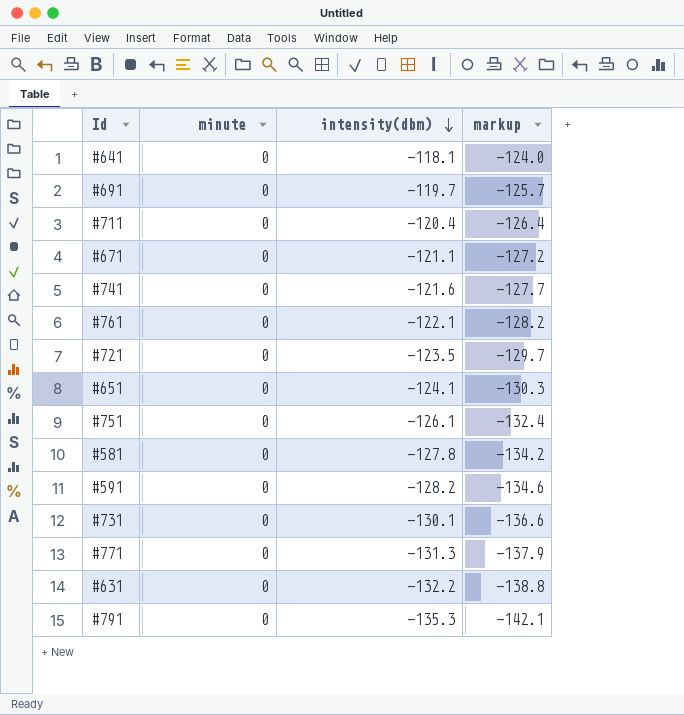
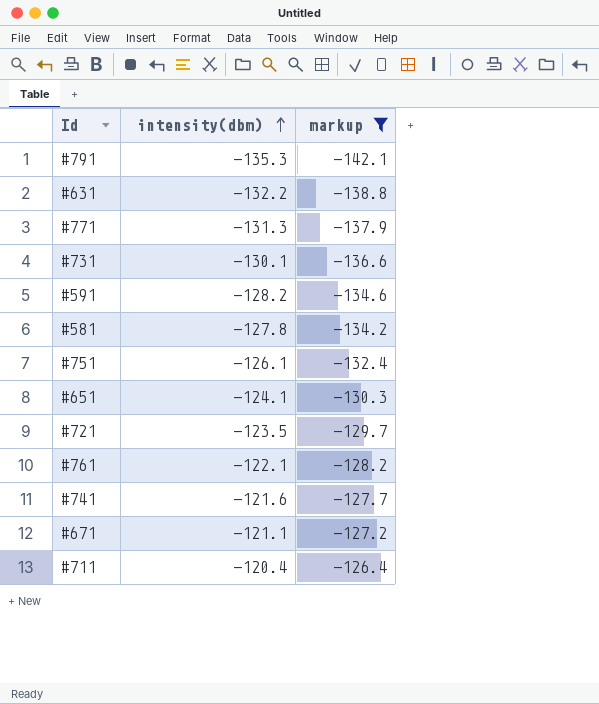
filter: none -> markup <= -126.4
row order: intensity(dbm) descending -> intensity(dbm) ascending
column minute | position: 2 -> none

